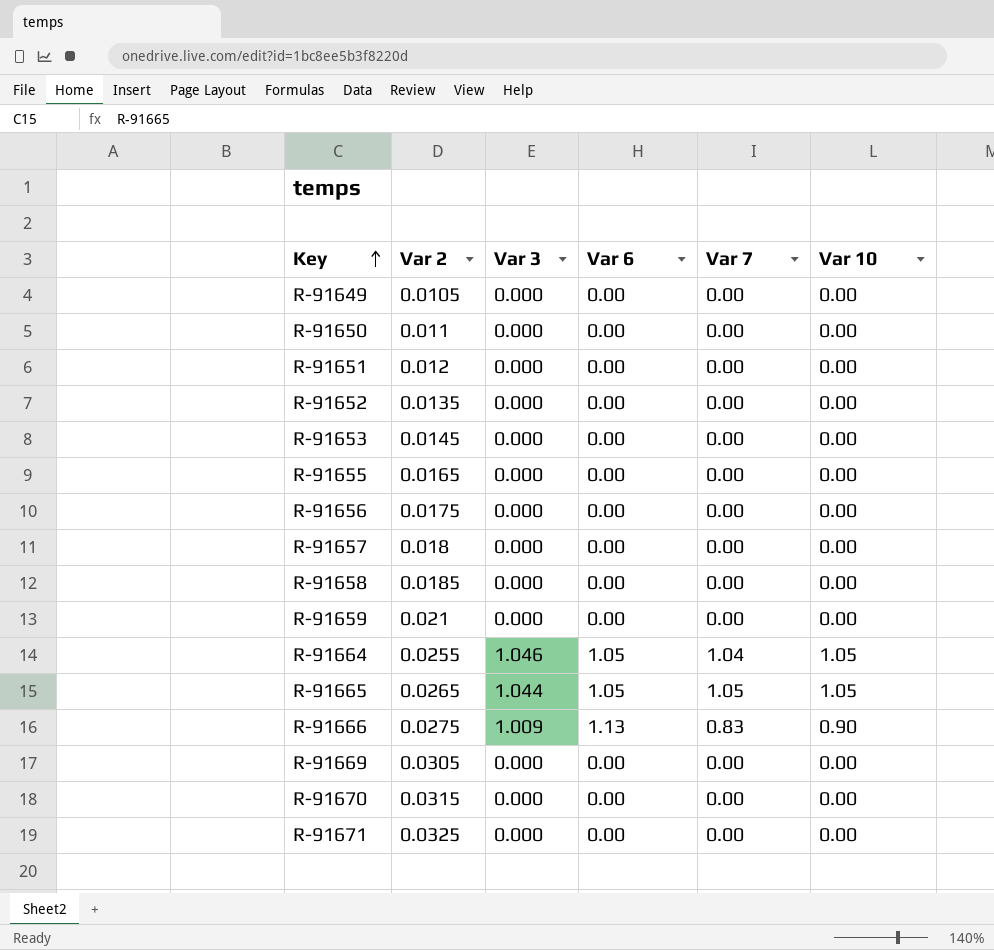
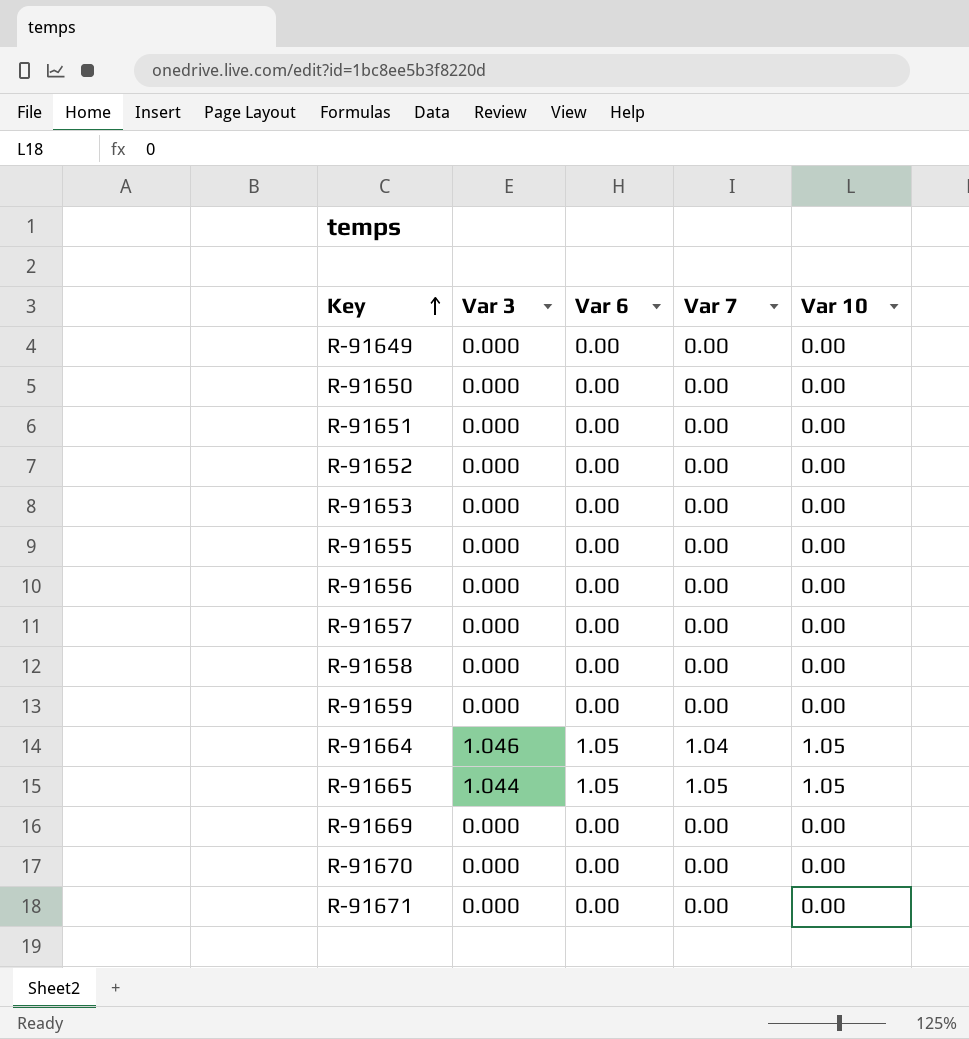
column Var 2 | position: 2 -> none
row R-91666: 0.0275 | 1.009 | 1.13 | 0.83 | 0.90 -> none

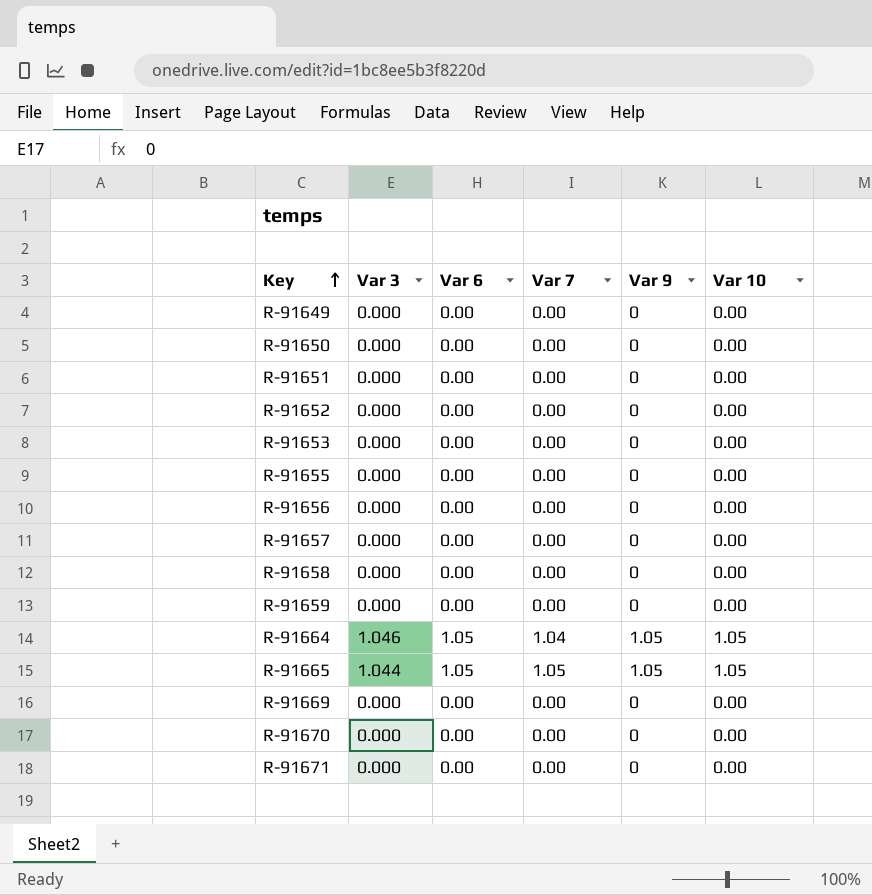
column Var 9 | position: none -> 5

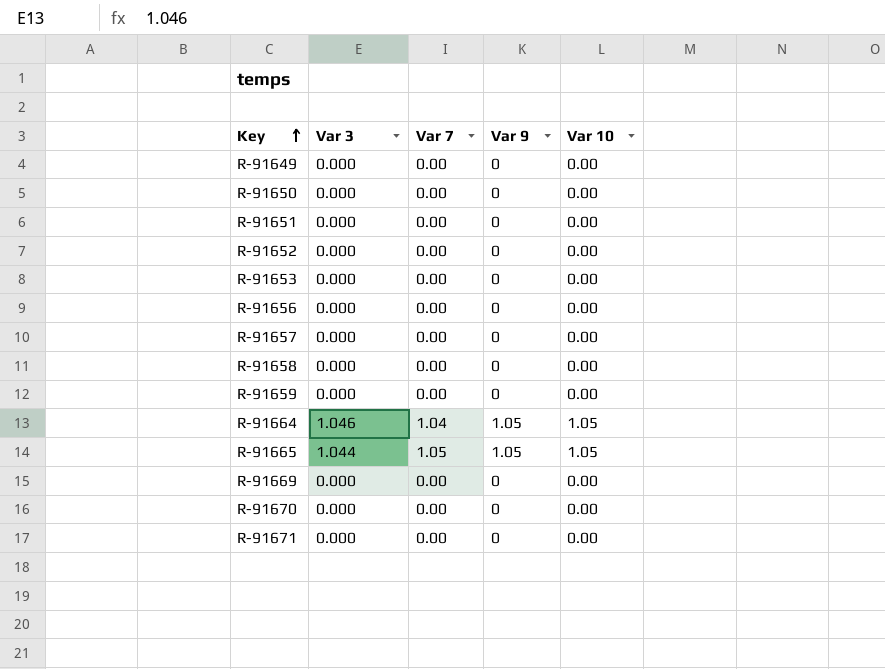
column Var 6 | position: 3 -> none
row R-91655: 0.000 | 0.00 | 0.00 | 0 | 0.00 -> none

